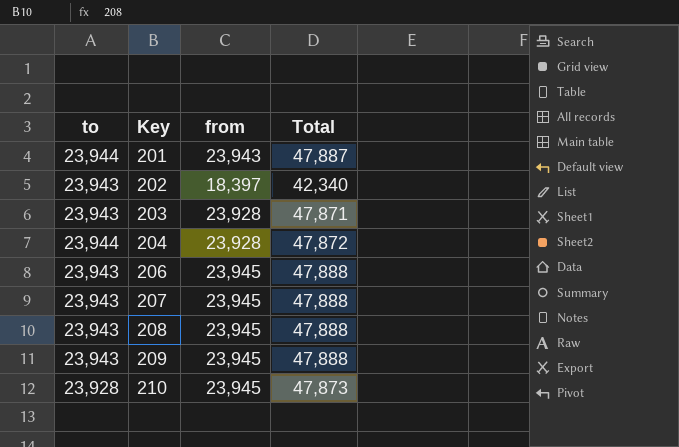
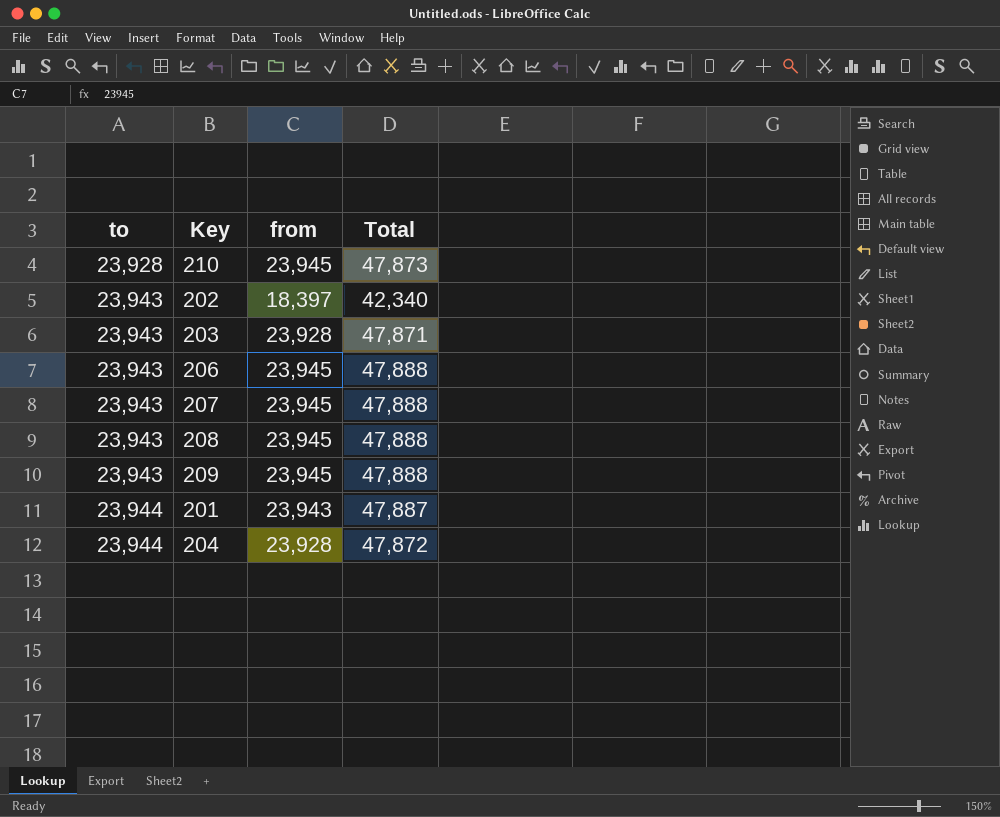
row order: Key ascending -> to ascending

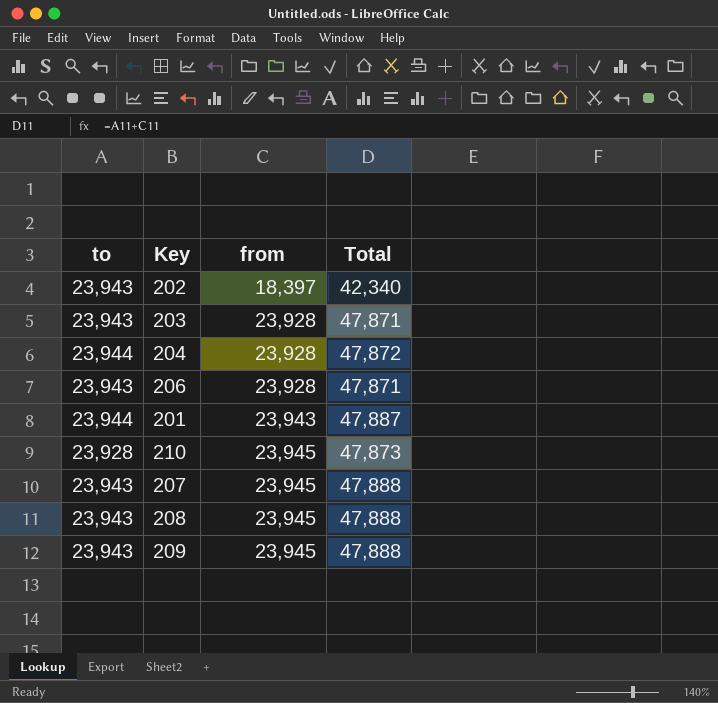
row order: to ascending -> from ascending
206 | from: 23,945 -> 23,928
206 | Total: 47,888 -> 47,871

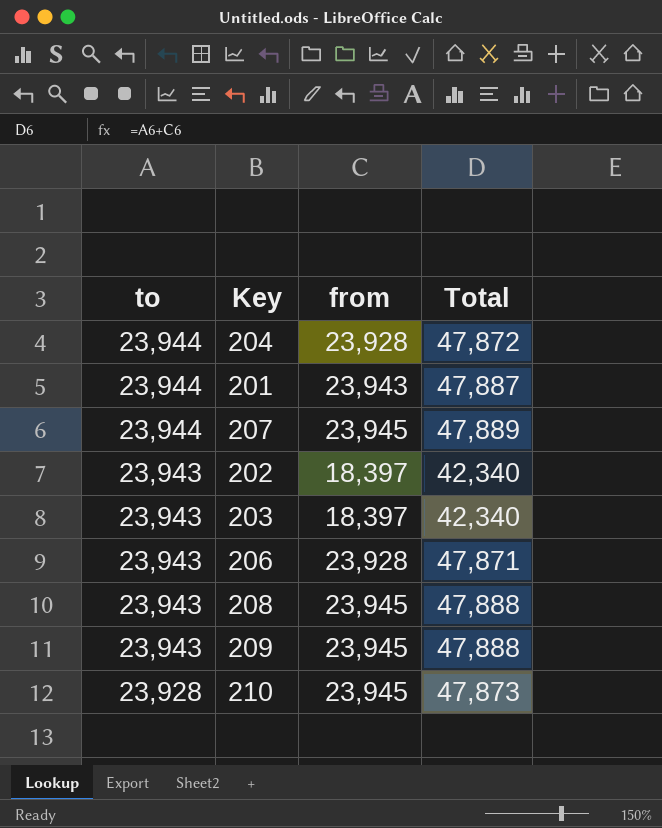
row order: from ascending -> to descending
207 | to: 23,943 -> 23,944
207 | Total: 47,888 -> 47,889
203 | from: 23,928 -> 18,397
203 | Total: 47,871 -> 42,340

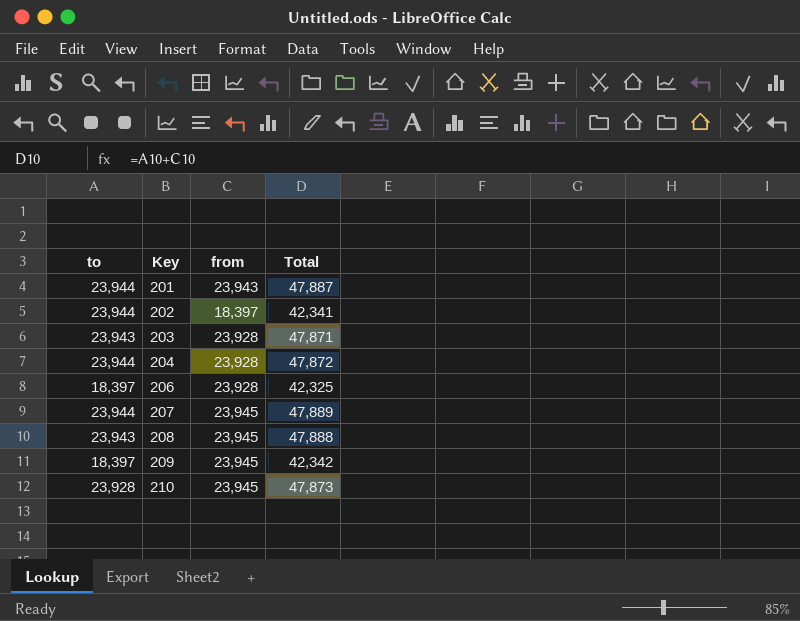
row order: to descending -> Key ascending
202 | to: 23,943 -> 23,944
202 | Total: 42,340 -> 42,341
203 | from: 18,397 -> 23,928
203 | Total: 42,340 -> 47,871
206 | to: 23,943 -> 18,397
206 | Total: 47,871 -> 42,325
209 | to: 23,943 -> 18,397
209 | Total: 47,888 -> 42,342

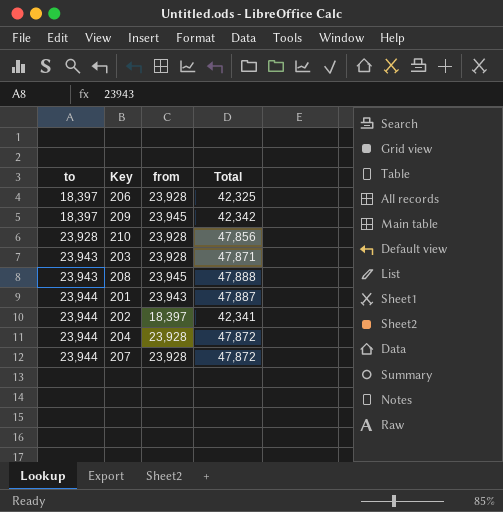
row order: Key ascending -> to ascending
210 | from: 23,945 -> 23,928
210 | Total: 47,873 -> 47,856
207 | from: 23,945 -> 23,928
207 | Total: 47,889 -> 47,872

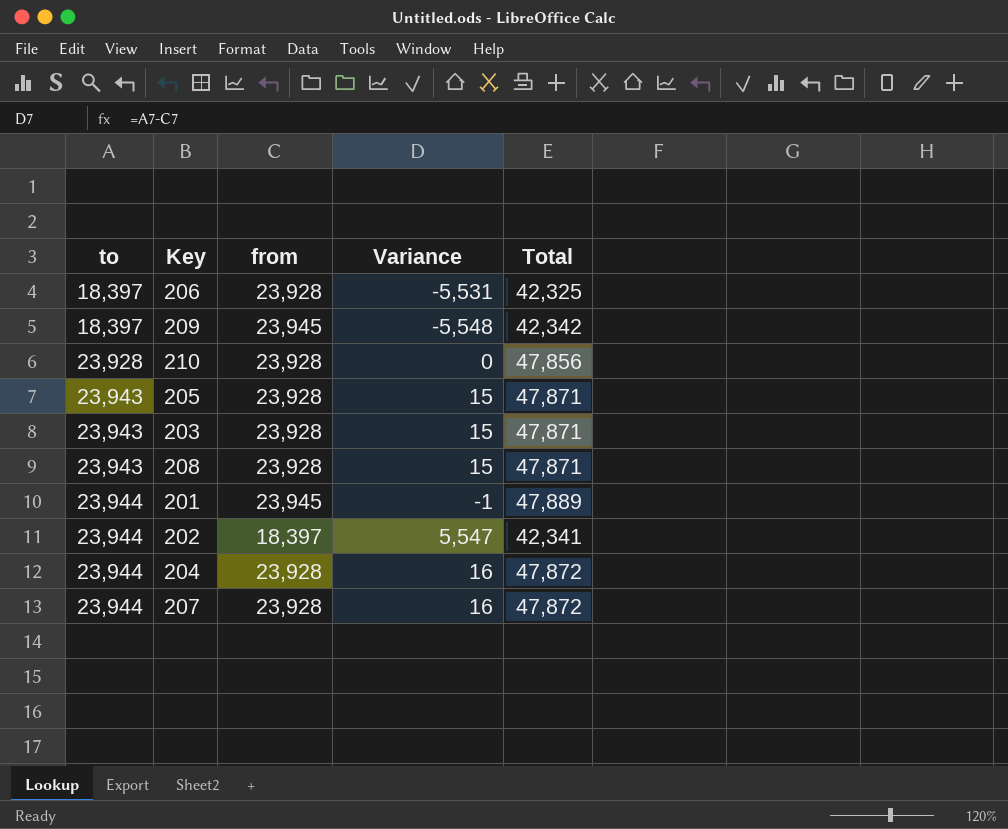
column Variance | formula: none -> [to] - [from]
row 205: none -> 23,943 | 23,928 | 15 | 47,871
208 | from: 23,945 -> 23,928
208 | Total: 47,888 -> 47,871
201 | from: 23,943 -> 23,945
201 | Total: 47,887 -> 47,889

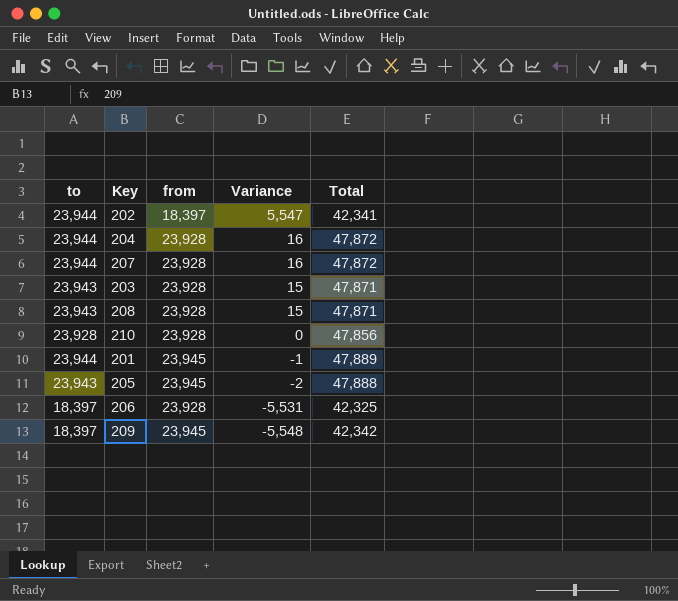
row order: to ascending -> Variance descending
205 | from: 23,928 -> 23,945
205 | Variance: 15 -> -2
205 | Total: 47,871 -> 47,888

